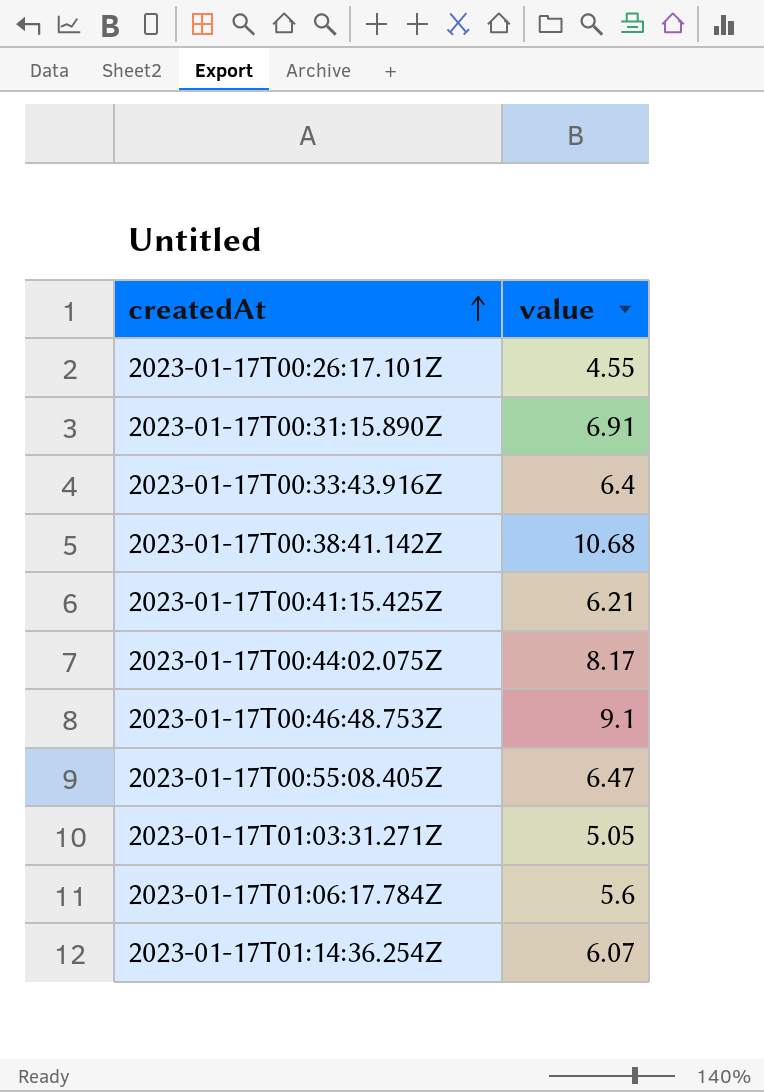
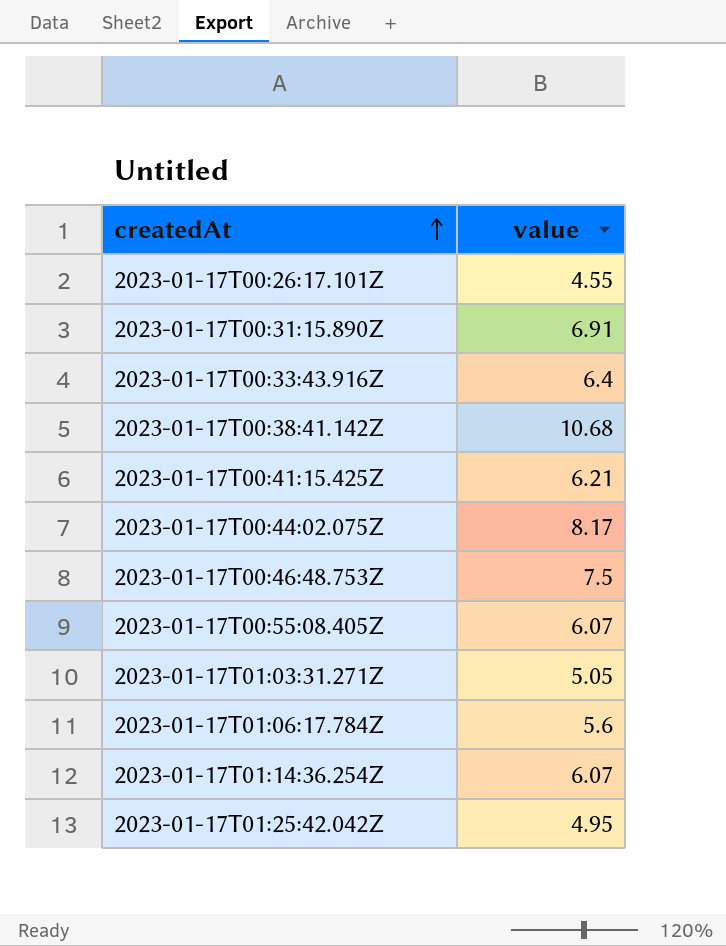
2023-01-17T00:46:48.753Z | value: 9.1 -> 7.5
2023-01-17T00:55:08.405Z | value: 6.47 -> 6.07
row 2023-01-17T01:25:42.042Z: none -> 4.95

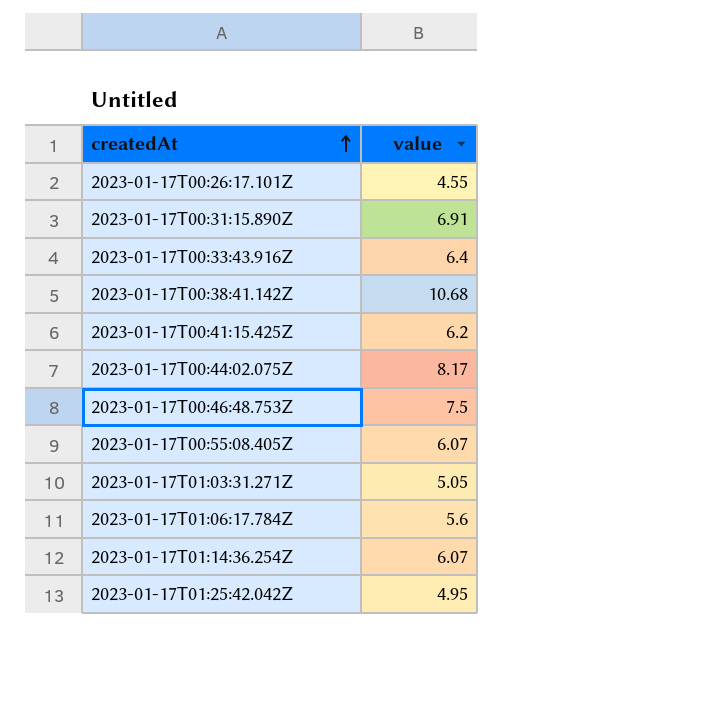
2023-01-17T00:41:15.425Z | value: 6.21 -> 6.2

